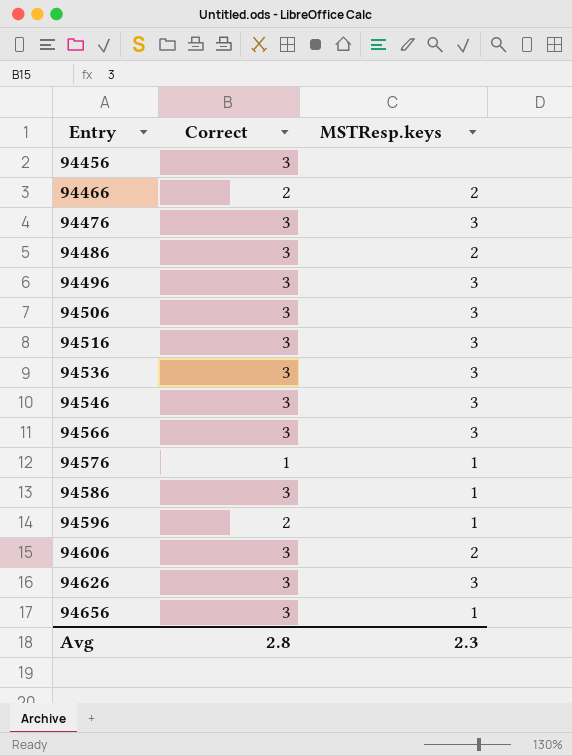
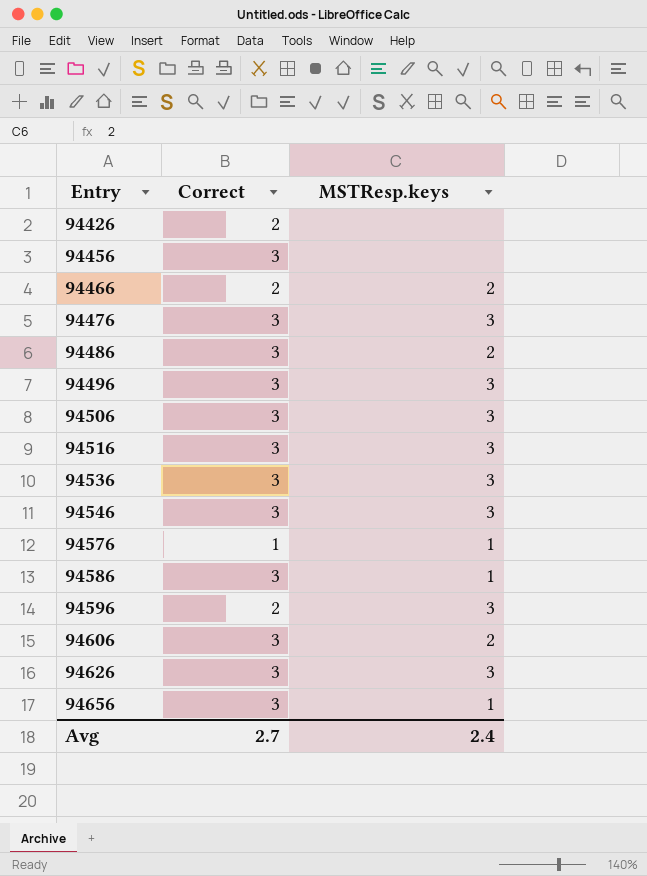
row 94566: 3 | 3 -> none
row 94426: none -> 2 | none
94596 | MSTResp.keys: 1 -> 3
Avg | Correct: 2.8 -> 2.7
Avg | MSTResp.keys: 2.3 -> 2.4

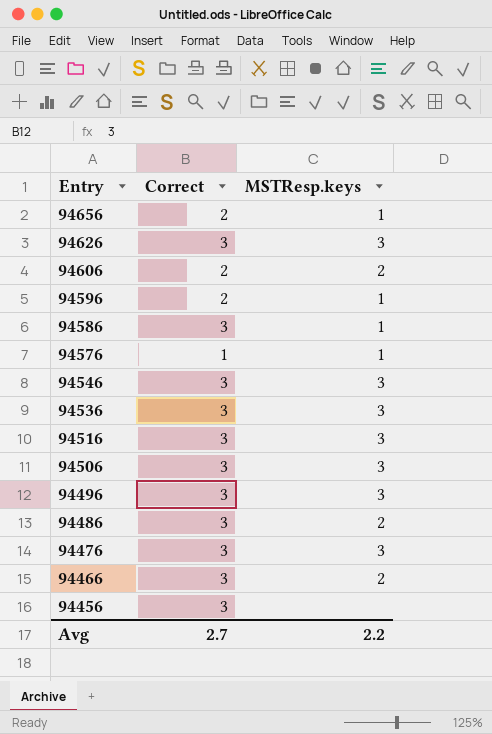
row order: Entry ascending -> Entry descending
row 94426: 2 | none -> none
94656 | Correct: 3 -> 2
94606 | Correct: 3 -> 2
94596 | MSTResp.keys: 3 -> 1
94466 | Correct: 2 -> 3
Avg | MSTResp.keys: 2.4 -> 2.2

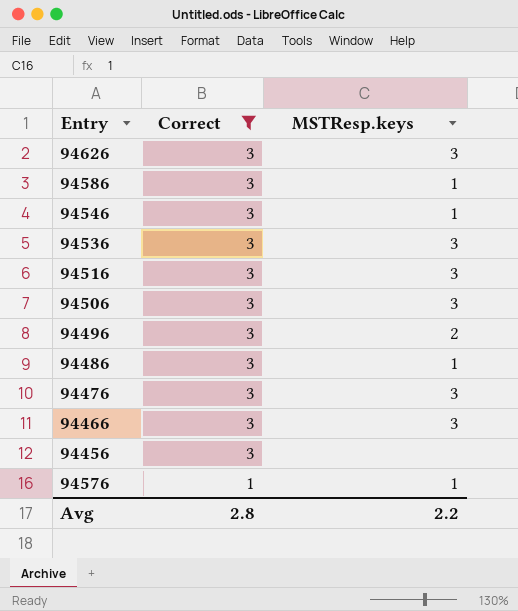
filter: none -> Correct != 2
row order: Entry descending -> Correct descending
94546 | MSTResp.keys: 3 -> 1
94496 | MSTResp.keys: 3 -> 2
94486 | MSTResp.keys: 2 -> 1
94466 | MSTResp.keys: 2 -> 3
Avg | Correct: 2.7 -> 2.8

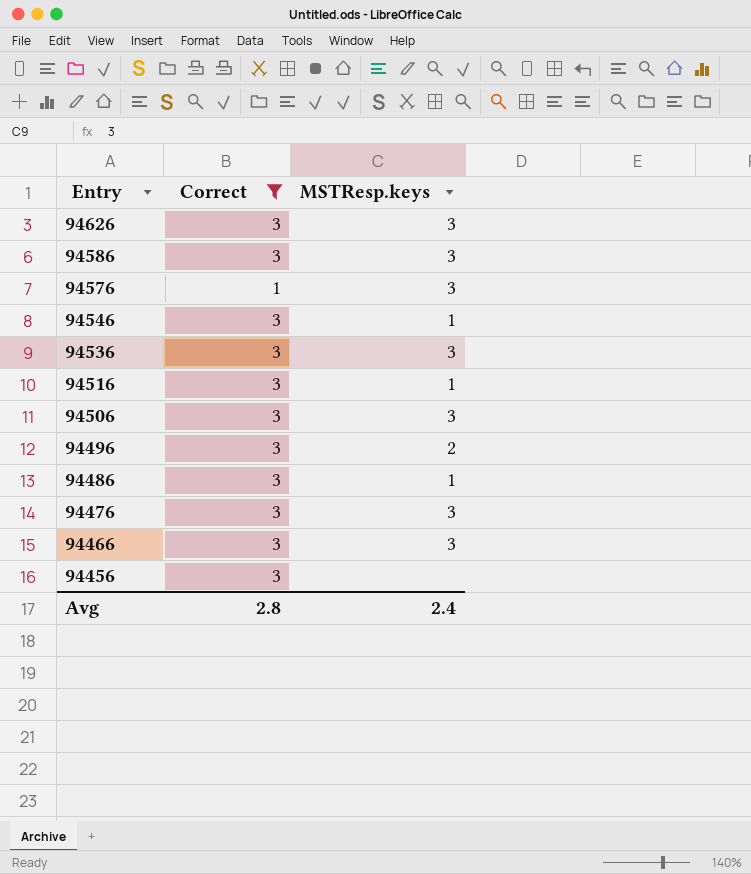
row order: Correct descending -> Entry descending
94586 | MSTResp.keys: 1 -> 3
94576 | MSTResp.keys: 1 -> 3
94516 | MSTResp.keys: 3 -> 1
Avg | MSTResp.keys: 2.2 -> 2.4

